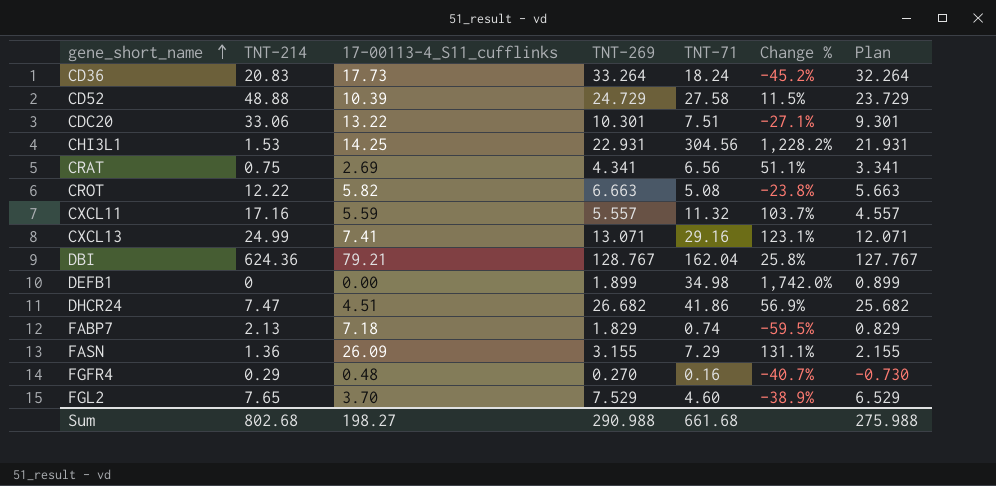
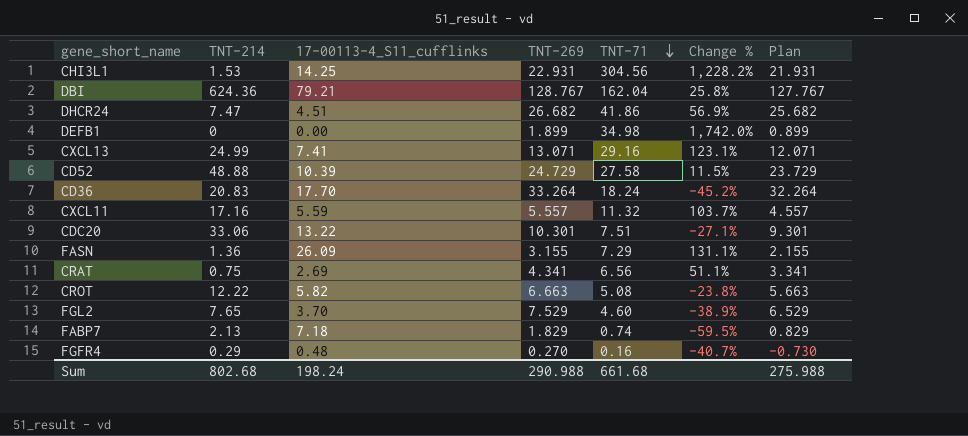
row order: gene_short_name ascending -> TNT-71 descending
CD36 | 17-00113-4_S11_cufflinks: 17.73 -> 17.70
Sum | 17-00113-4_S11_cufflinks: 198.27 -> 198.24

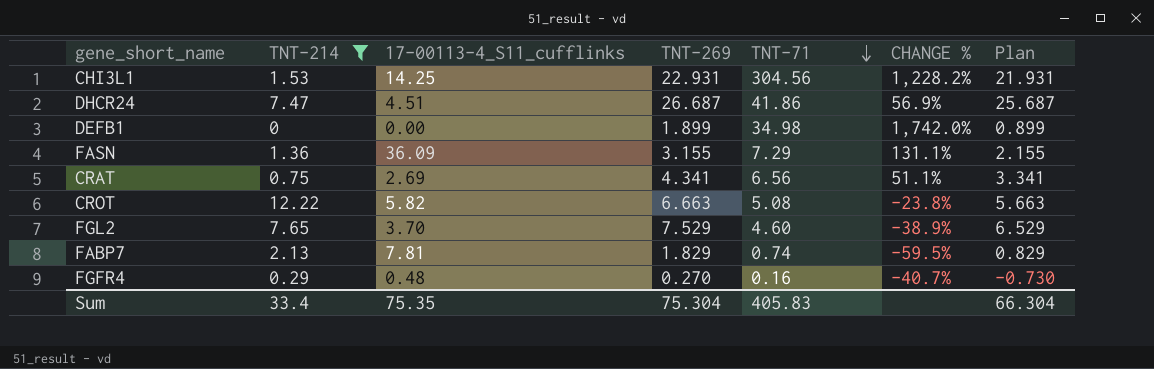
filter: none -> TNT-214 <= 12.22
column name: Change % -> CHANGE %
DHCR24 | TNT-269: 26.682 -> 26.687
DHCR24 | Plan: 25.682 -> 25.687
FASN | 17-00113-4_S11_cufflinks: 26.09 -> 36.09
FABP7 | 17-00113-4_S11_cufflinks: 7.18 -> 7.81
Sum | TNT-214: 802.68 -> 33.4
Sum | 17-00113-4_S11_cufflinks: 198.24 -> 75.35
Sum | TNT-269: 290.988 -> 75.304
Sum | TNT-71: 661.68 -> 405.83
Sum | Plan: 275.988 -> 66.304

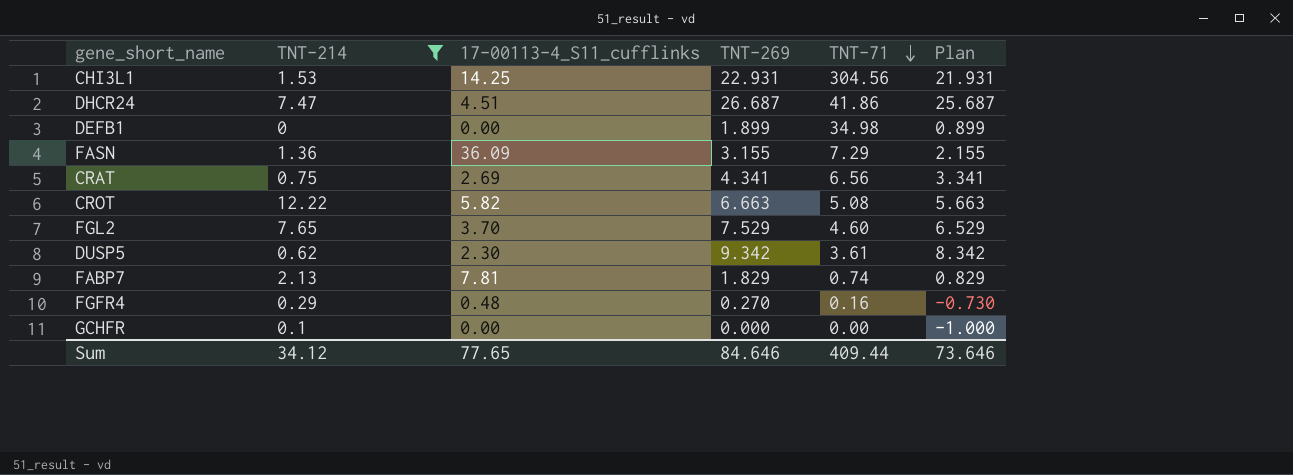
column CHANGE % | formula: ([TNT-71] - [TNT-269]) / [TNT-269] -> none
row DUSP5: none -> 0.62 | 2.30 | 9.342 | 3.61 | 8.342
row GCHFR: none -> 0.1 | 0.00 | 0.000 | 0.00 | -1.000
Sum | TNT-214: 33.4 -> 34.12
Sum | 17-00113-4_S11_cufflinks: 75.35 -> 77.65
Sum | TNT-269: 75.304 -> 84.646
Sum | TNT-71: 405.83 -> 409.44
Sum | Plan: 66.304 -> 73.646

